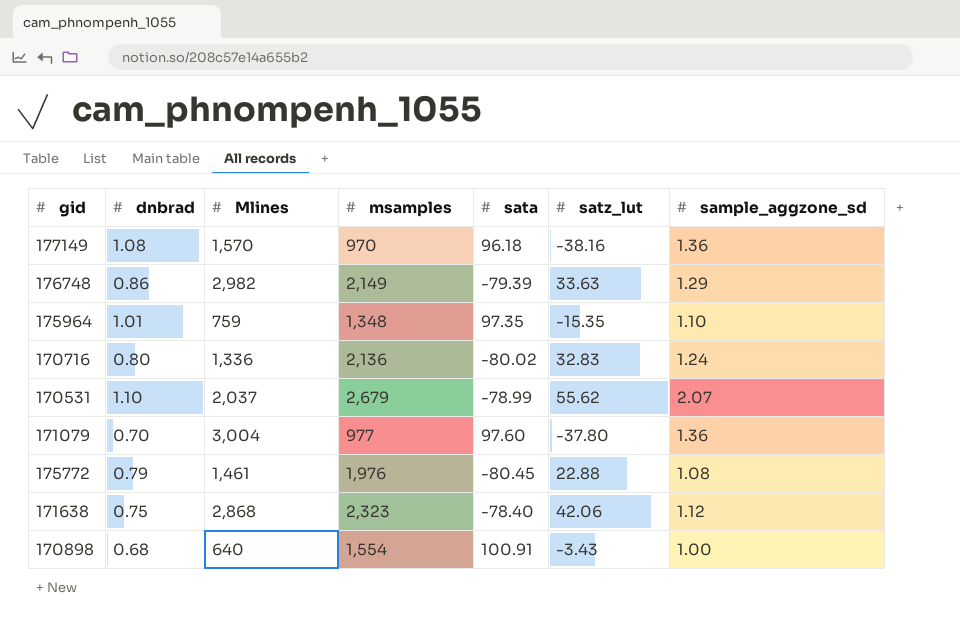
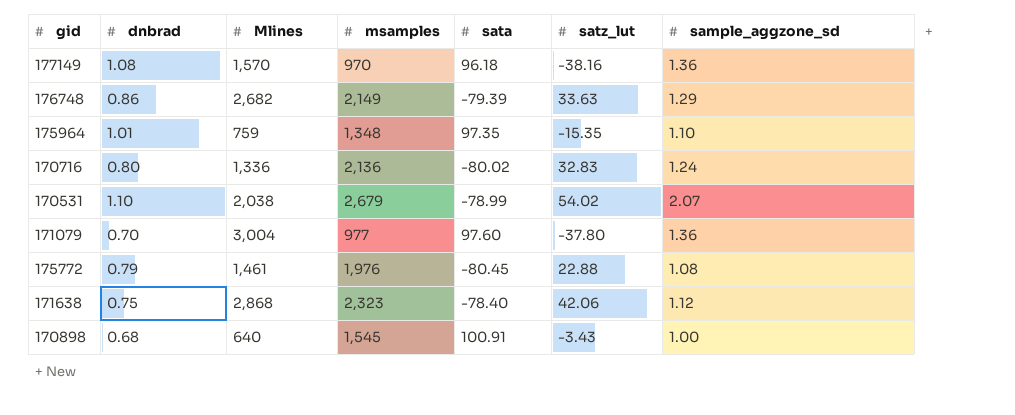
176748 | Mlines: 2,982 -> 2,682
170531 | Mlines: 2,037 -> 2,038
170531 | satz_lut: 55.62 -> 54.02
170898 | msamples: 1,554 -> 1,545

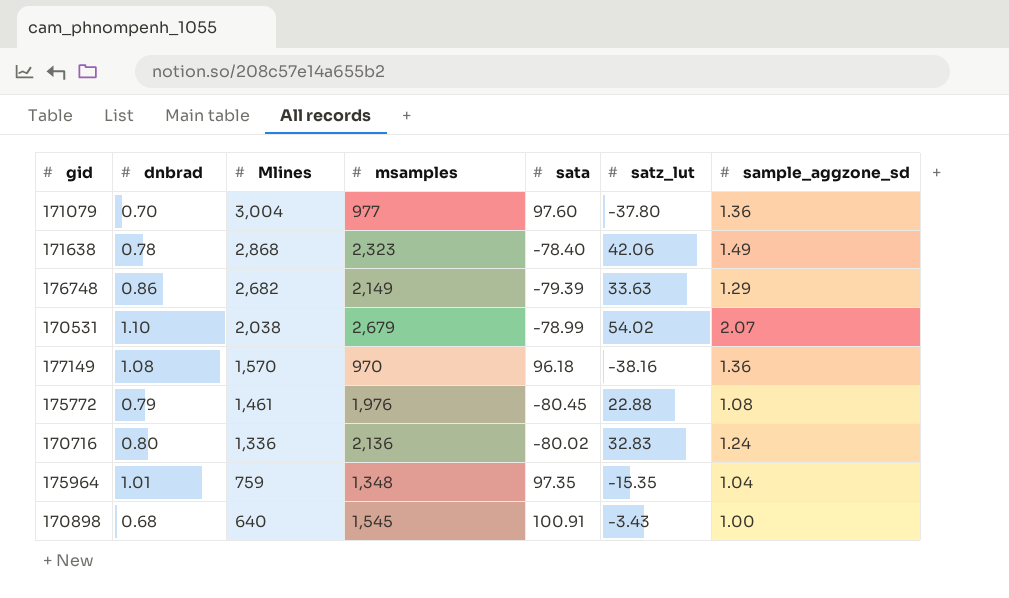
row order: none -> Mlines descending
171638 | dnbrad: 0.75 -> 0.78
171638 | sample_aggzone_sd: 1.12 -> 1.49
175964 | sample_aggzone_sd: 1.10 -> 1.04

